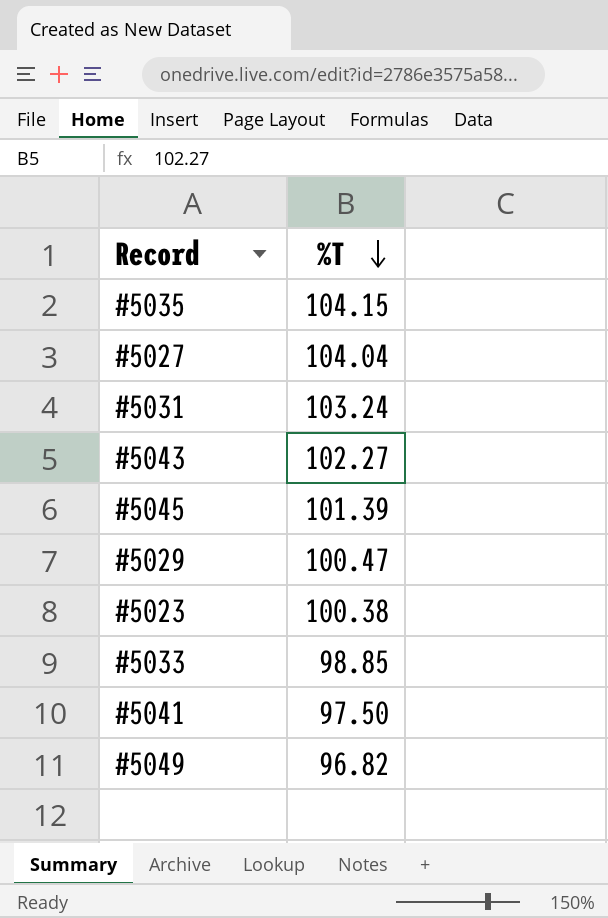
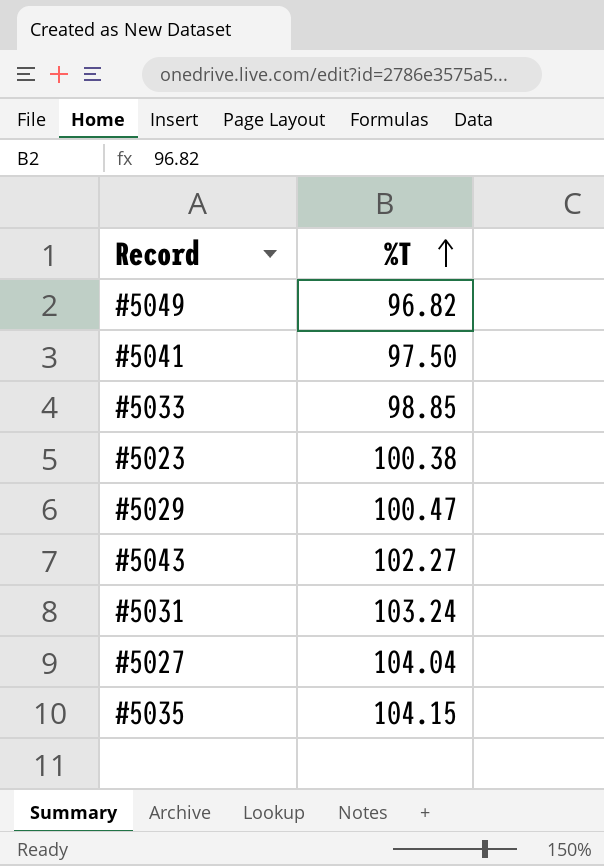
row order: %T descending -> %T ascending
row #5045: 101.39 -> none

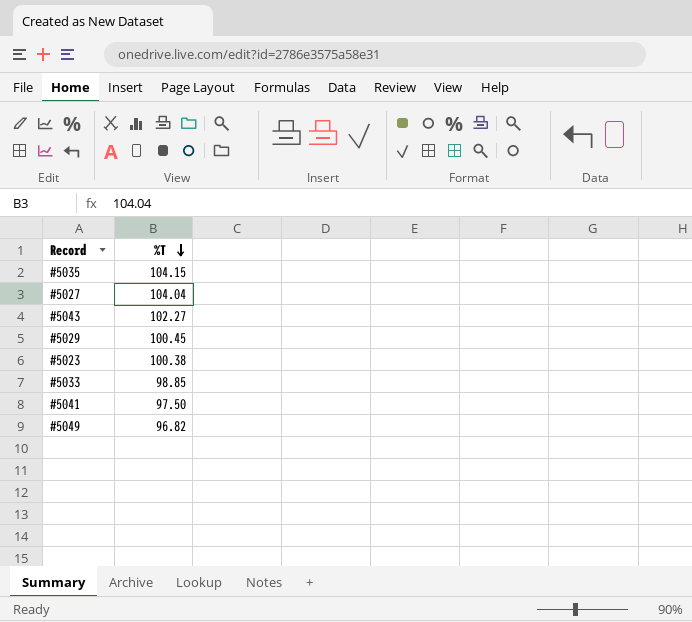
row order: %T ascending -> %T descending
row #5031: 103.24 -> none
#5029 | %T: 100.47 -> 100.45

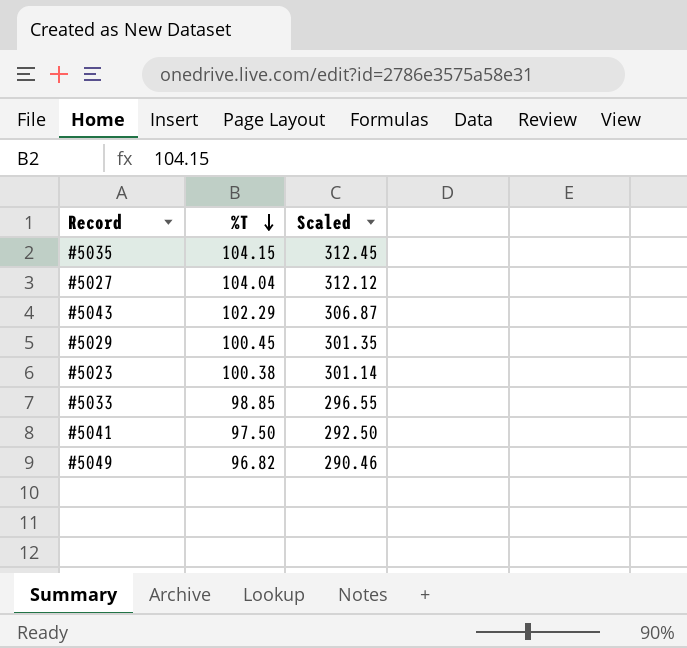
column Scaled | formula: none -> [%T] * 3
#5043 | %T: 102.27 -> 102.29

